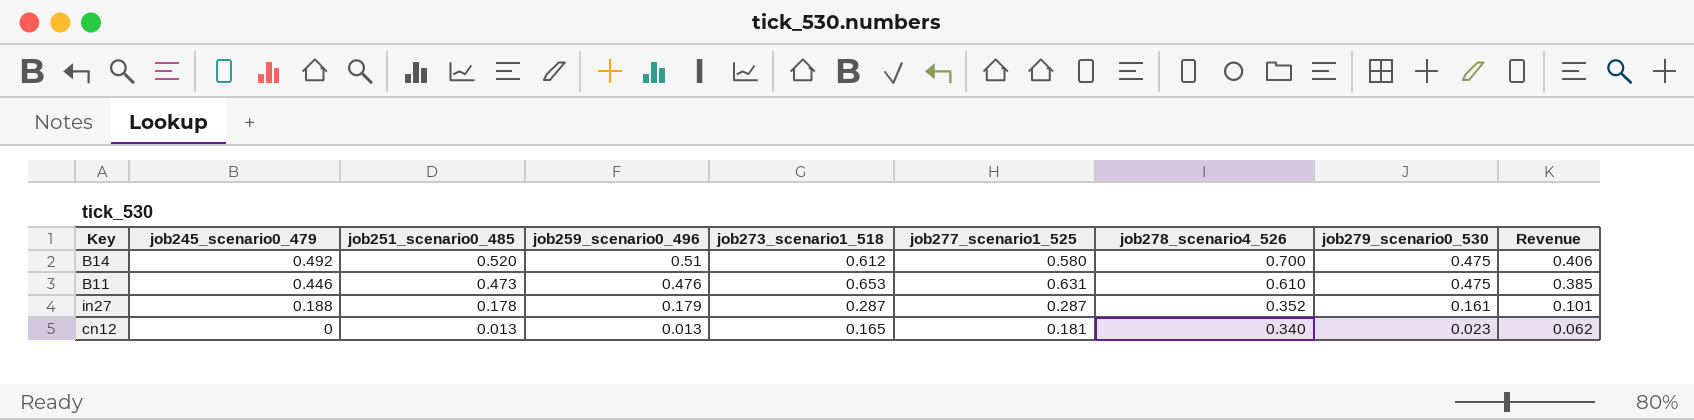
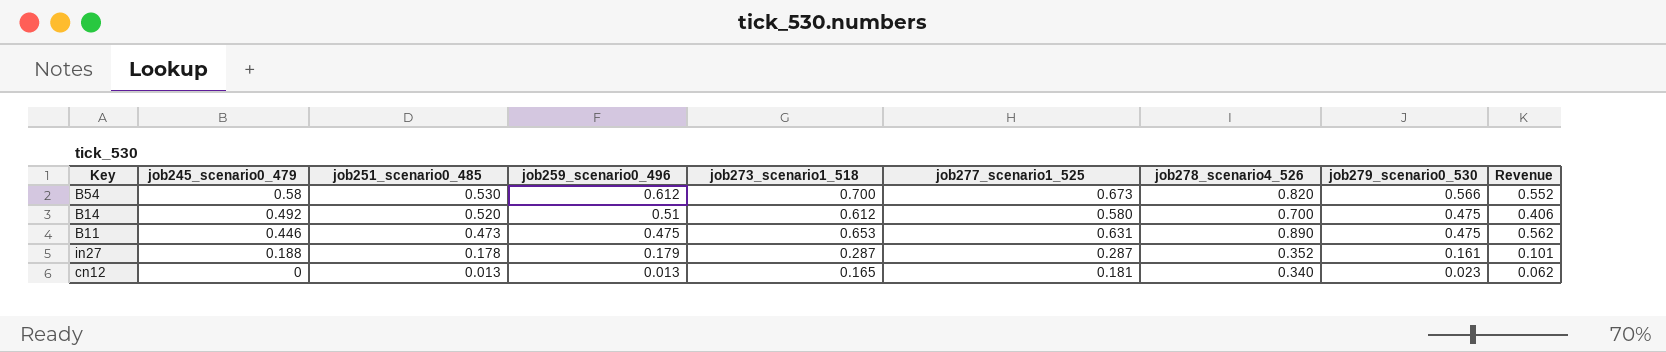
row B54: none -> 0.58 | 0.530 | 0.612 | 0.700 | 0.673 | 0.820 | 0.566 | 0.552
B11 | job259_scenario0_496: 0.476 -> 0.475
B11 | job278_scenario4_526: 0.610 -> 0.890
B11 | Revenue: 0.385 -> 0.562

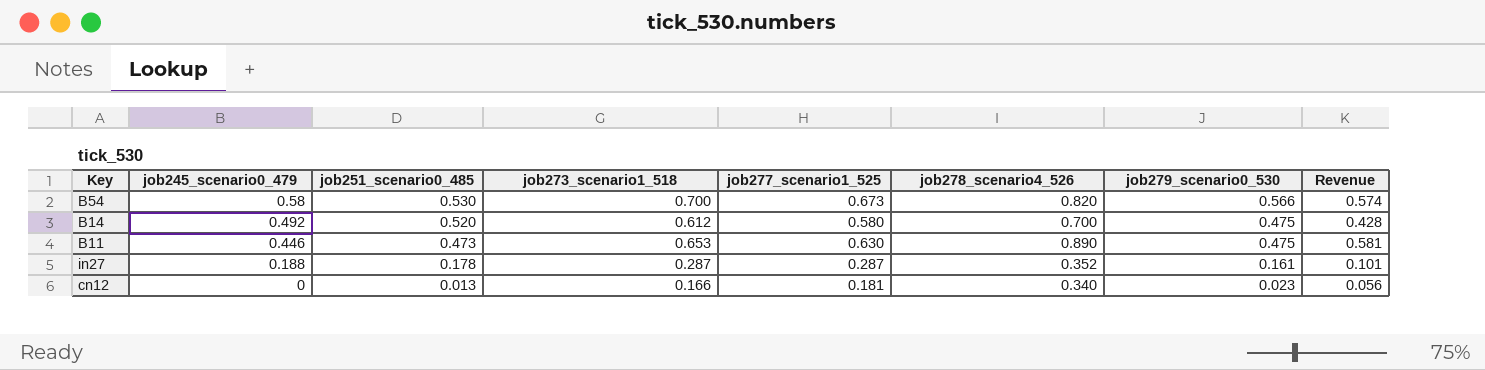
column job259_scenario0_496 | position: 4 -> none
column Revenue | formula: [job277_scenario1_525] * [job278_scenario4_526] -> [job273_scenario1_518] * [job278_scenario4_526]
B11 | job277_scenario1_525: 0.631 -> 0.630
cn12 | job273_scenario1_518: 0.165 -> 0.166

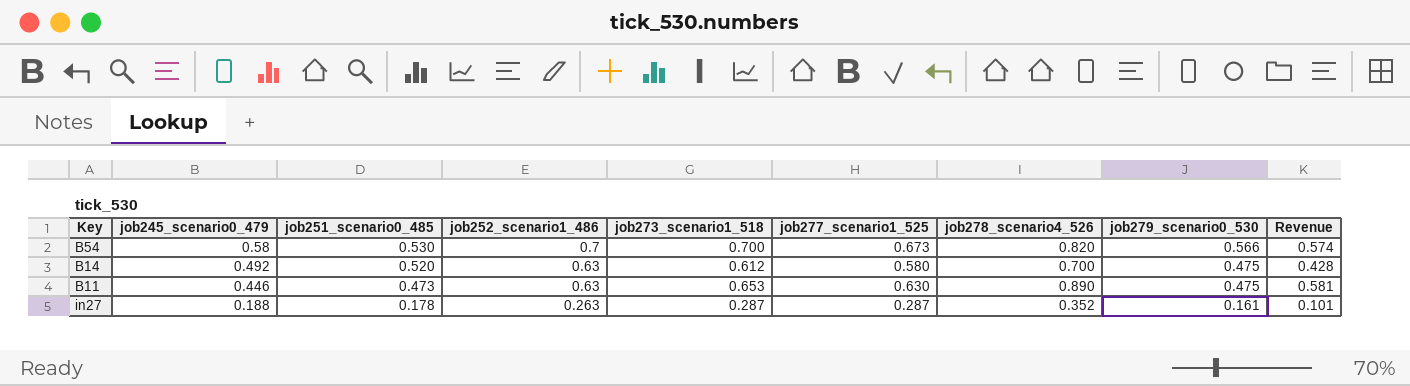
column job252_scenario1_486 | position: none -> 4
row cn12: 0 | 0.013 | 0.166 | 0.181 | 0.340 | 0.023 | 0.056 -> none

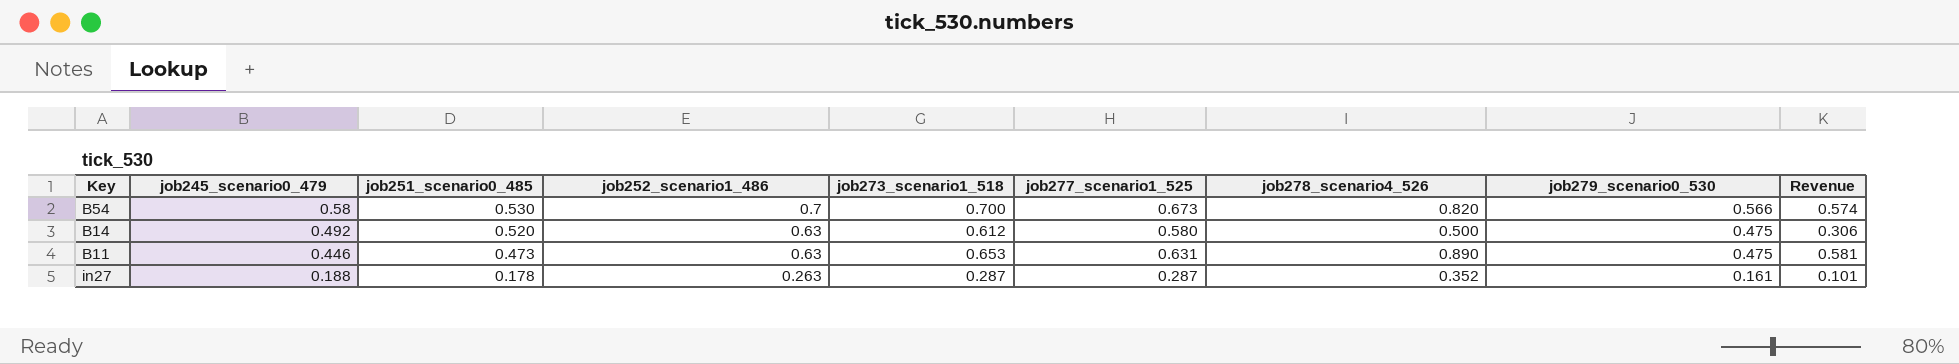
B14 | job278_scenario4_526: 0.700 -> 0.500
B14 | Revenue: 0.428 -> 0.306
B11 | job277_scenario1_525: 0.630 -> 0.631

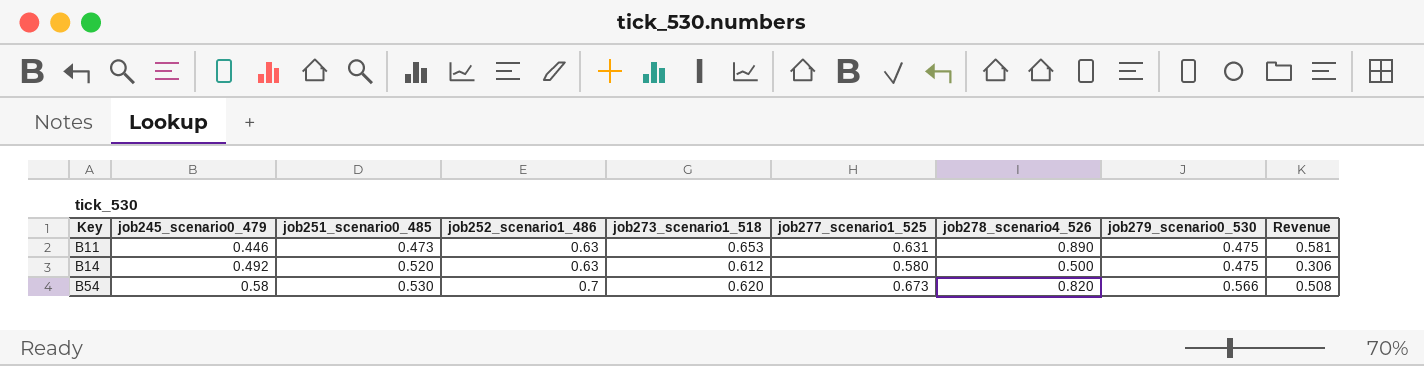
row order: job245_scenario0_479 descending -> Key ascending
row in27: 0.188 | 0.178 | 0.263 | 0.287 | 0.287 | 0.352 | 0.161 | 0.101 -> none
B54 | job273_scenario1_518: 0.700 -> 0.620
B54 | Revenue: 0.574 -> 0.508

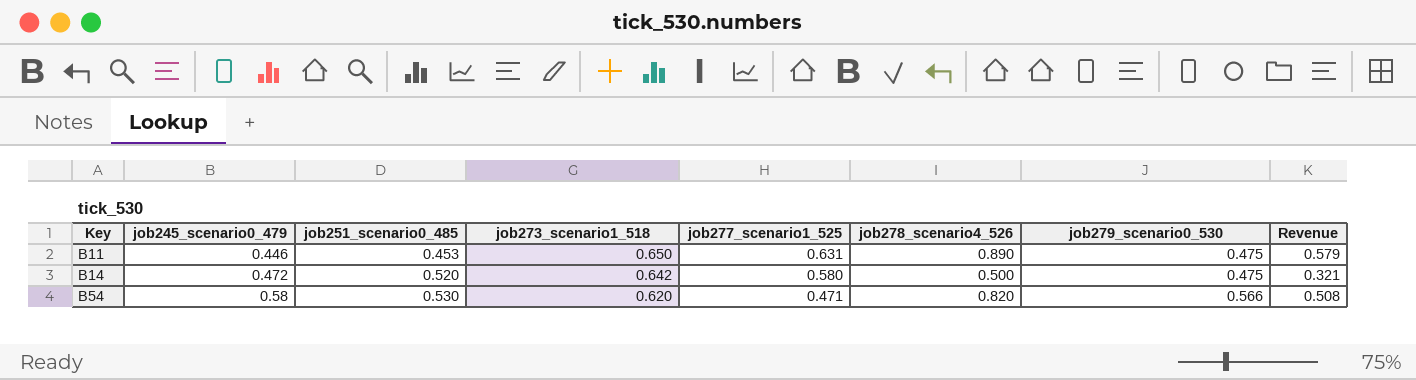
column job252_scenario1_486 | position: 4 -> none
B11 | job251_scenario0_485: 0.473 -> 0.453
B11 | job273_scenario1_518: 0.653 -> 0.650
B11 | Revenue: 0.581 -> 0.579
B14 | job245_scenario0_479: 0.492 -> 0.472
B14 | job273_scenario1_518: 0.612 -> 0.642
B14 | Revenue: 0.306 -> 0.321
B54 | job277_scenario1_525: 0.673 -> 0.471

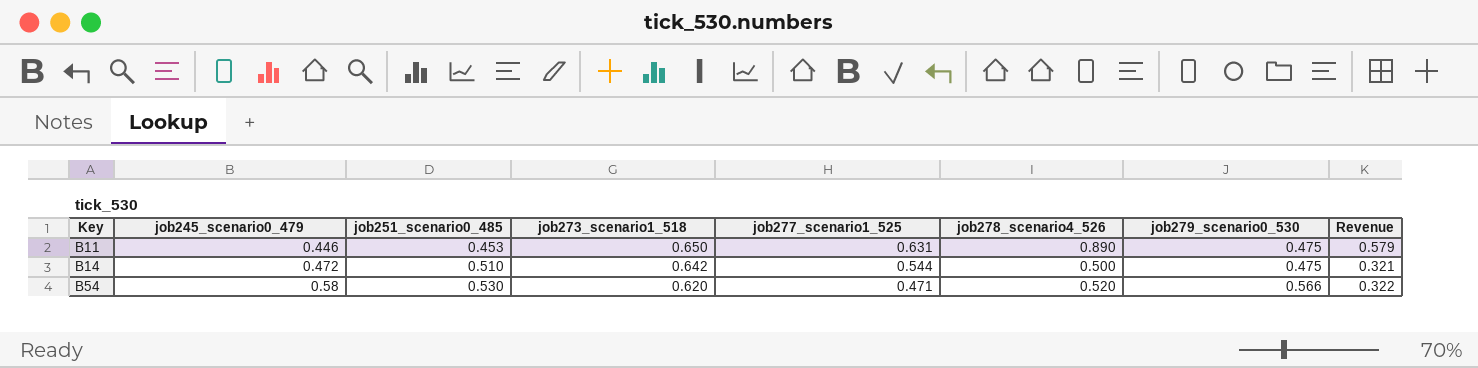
B14 | job251_scenario0_485: 0.520 -> 0.510
B14 | job277_scenario1_525: 0.580 -> 0.544
B54 | job278_scenario4_526: 0.820 -> 0.520
B54 | Revenue: 0.508 -> 0.322

